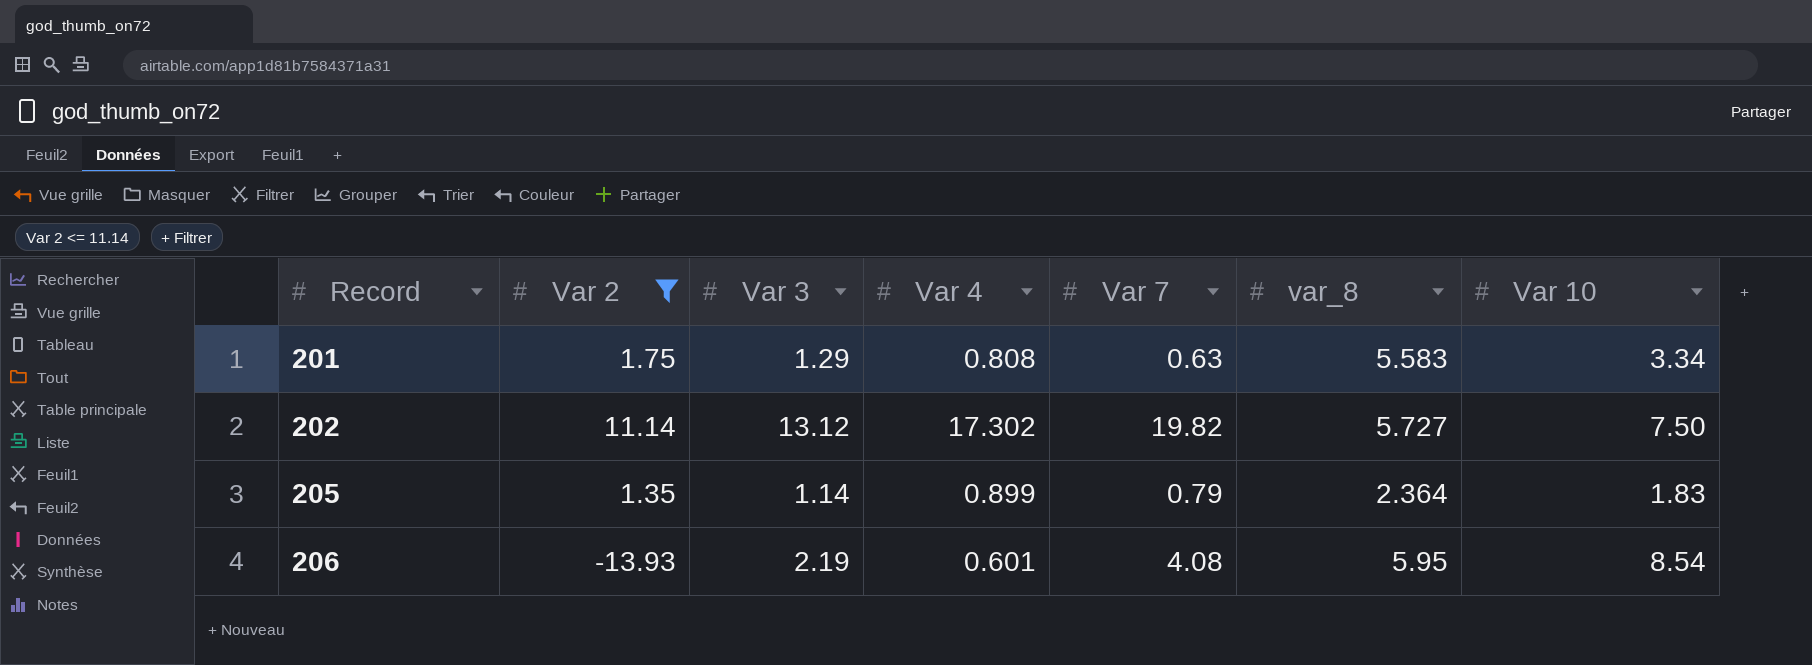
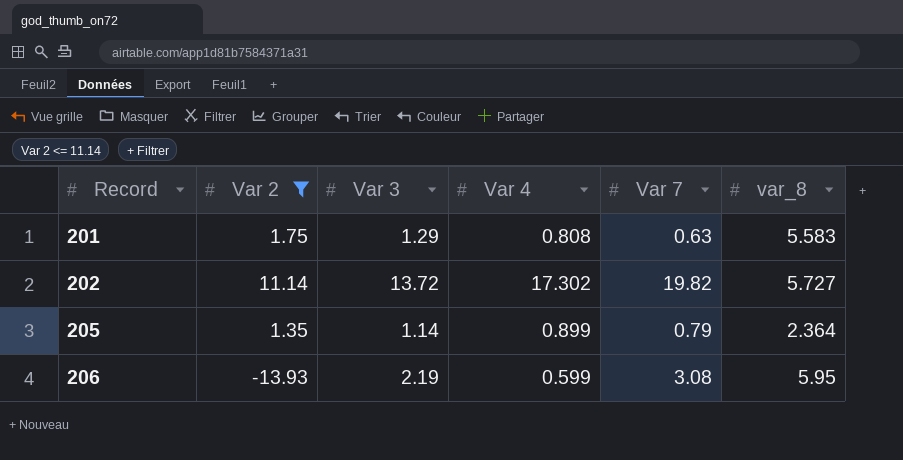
column Var 10 | position: 7 -> none
202 | Var 3: 13.12 -> 13.72
206 | Var 4: 0.601 -> 0.599
206 | Var 7: 4.08 -> 3.08

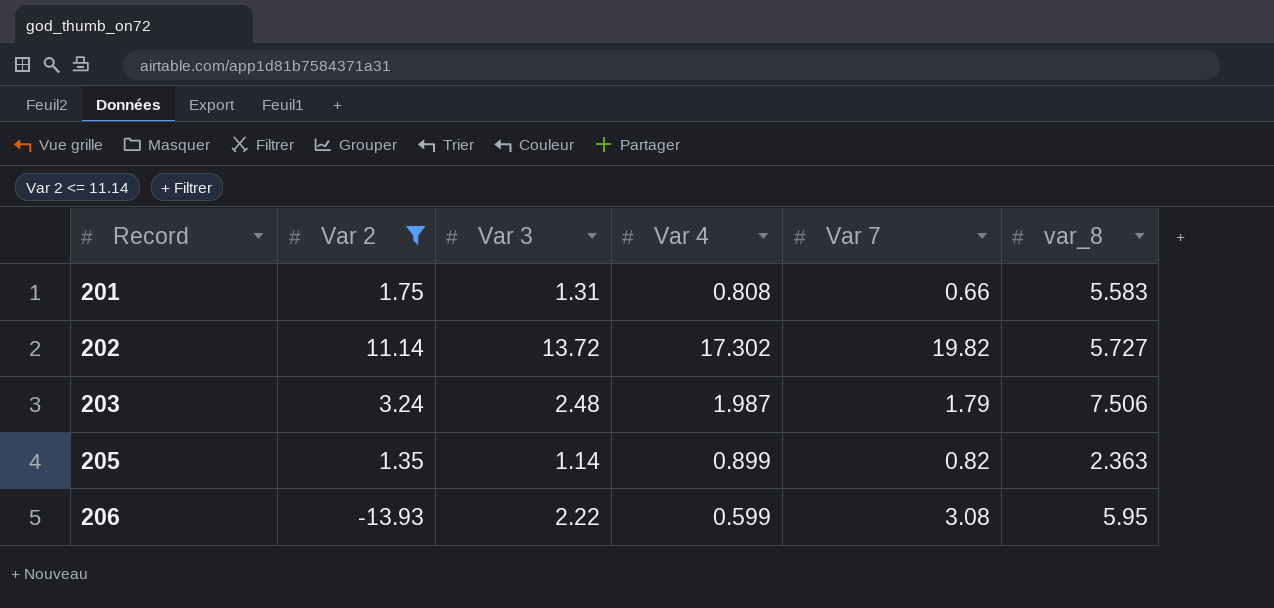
201 | Var 3: 1.29 -> 1.31
201 | Var 7: 0.63 -> 0.66
row 203: none -> 3.24 | 2.48 | 1.987 | 1.79 | 7.506
205 | Var 7: 0.79 -> 0.82
205 | var_8: 2.364 -> 2.363
206 | Var 3: 2.19 -> 2.22

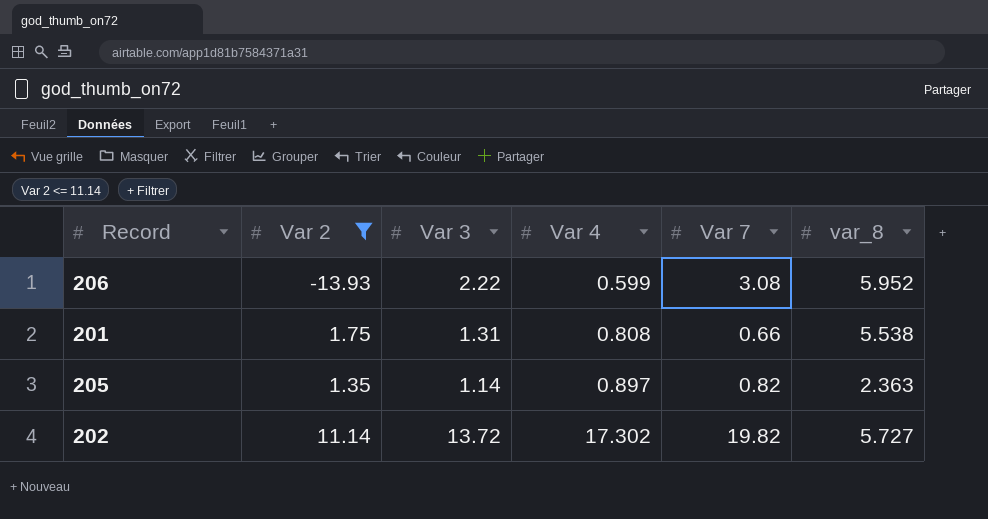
row order: Record ascending -> Var 4 ascending
row 203: 3.24 | 2.48 | 1.987 | 1.79 | 7.506 -> none
206 | var_8: 5.95 -> 5.952
201 | var_8: 5.583 -> 5.538
205 | Var 4: 0.899 -> 0.897

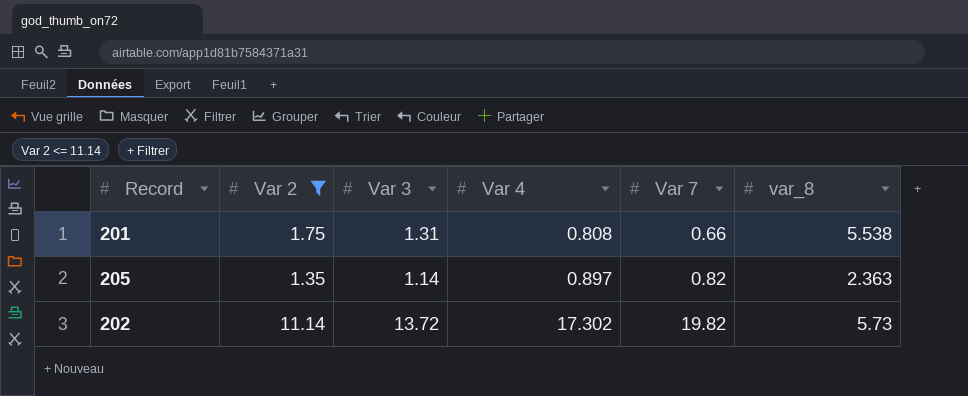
row 206: -13.93 | 2.22 | 0.599 | 3.08 | 5.952 -> none
202 | var_8: 5.727 -> 5.73

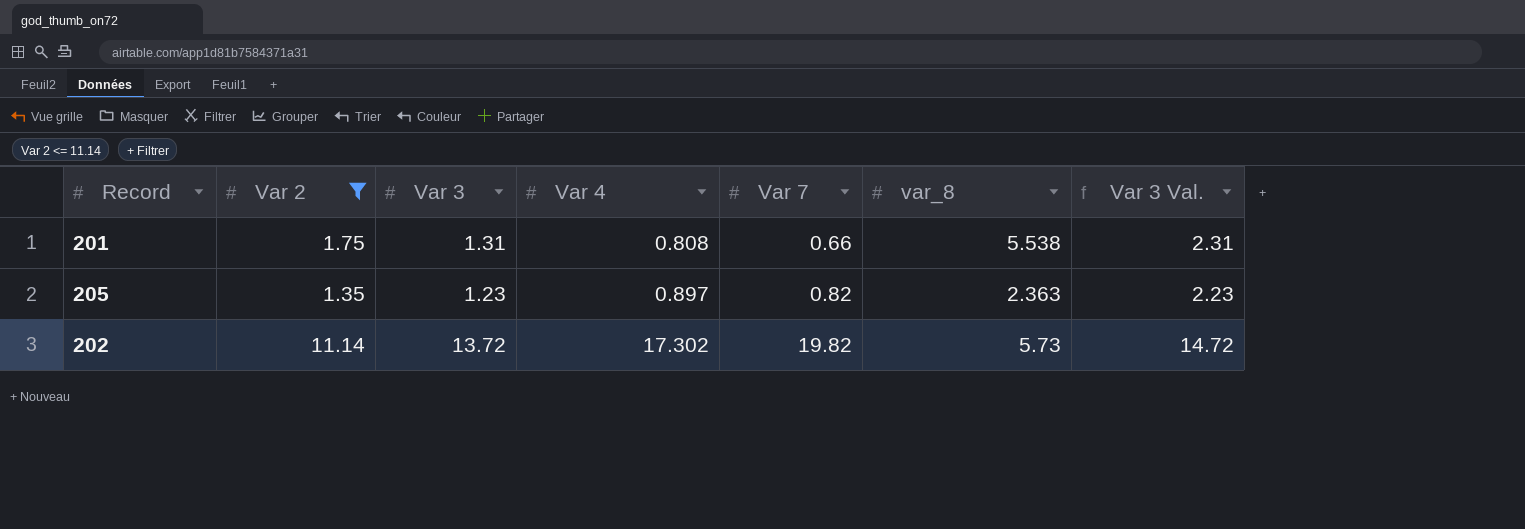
column Var 3 Val. | formula: none -> [Var 3] + 1
205 | Var 3: 1.14 -> 1.23

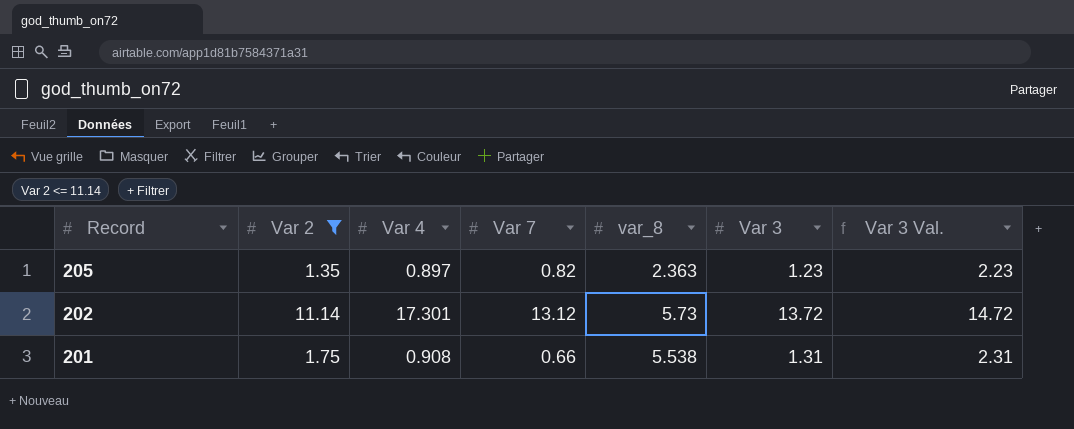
row order: Var 4 ascending -> Record descending
column Var 3 | position: 3 -> 6
202 | Var 4: 17.302 -> 17.301
202 | Var 7: 19.82 -> 13.12
201 | Var 4: 0.808 -> 0.908

